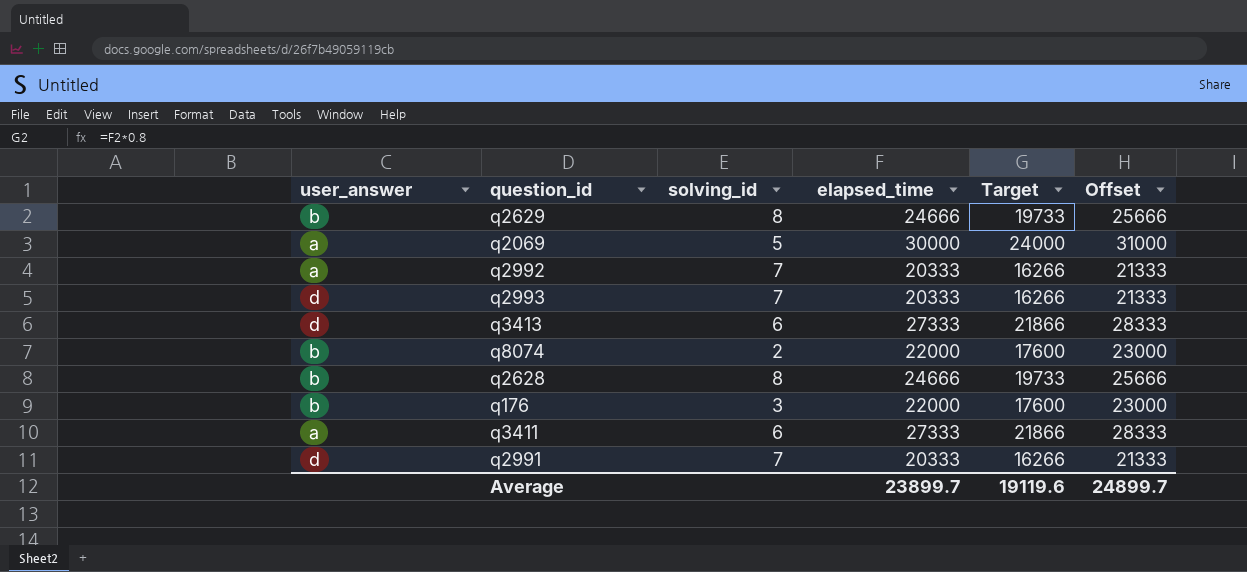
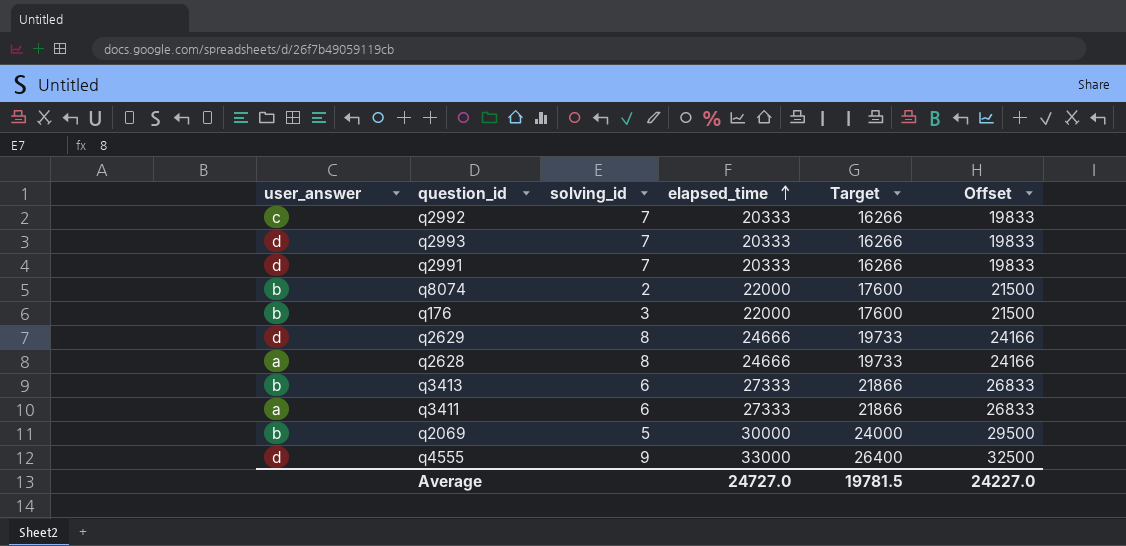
row order: none -> elapsed_time ascending
column Offset | formula: [elapsed_time] + 1000 -> [elapsed_time] - 500
q2992 | user_answer: a -> c
q2629 | user_answer: b -> d
q2628 | user_answer: b -> a
q3413 | user_answer: d -> b
q2069 | user_answer: a -> b
row q4555: none -> d | 9 | 33000 | 26400 | 32500
Average | elapsed_time: 23899.7 -> 24727.0
Average | Target: 19119.6 -> 19781.5
Average | Offset: 24899.7 -> 24227.0

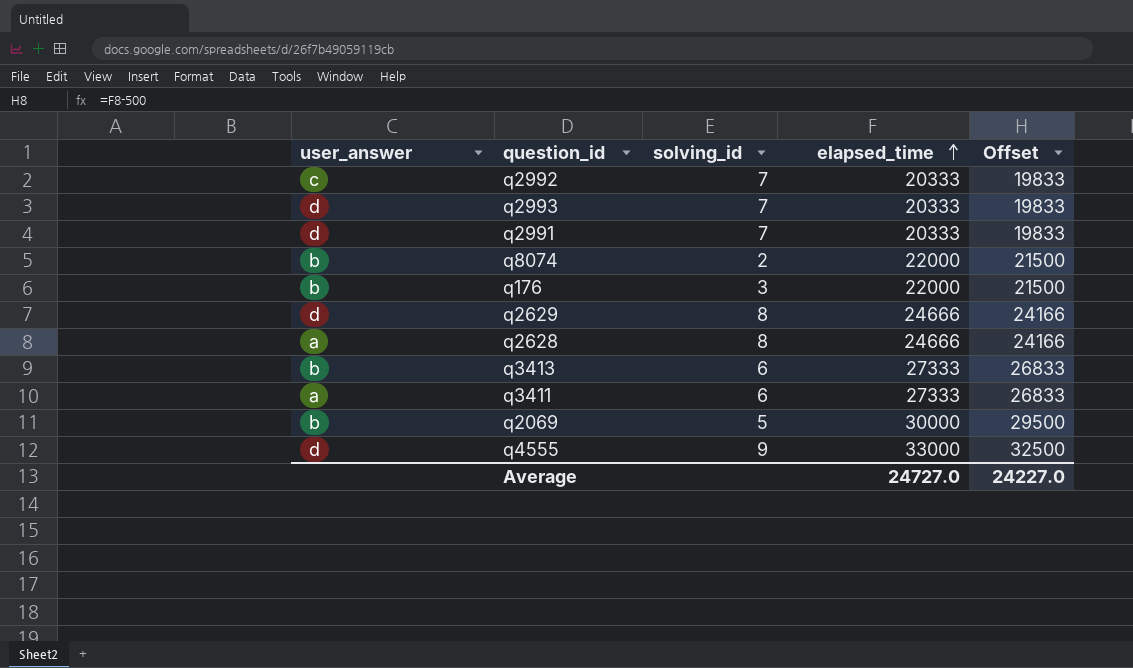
column Target | formula: [elapsed_time] * 0.8 -> none

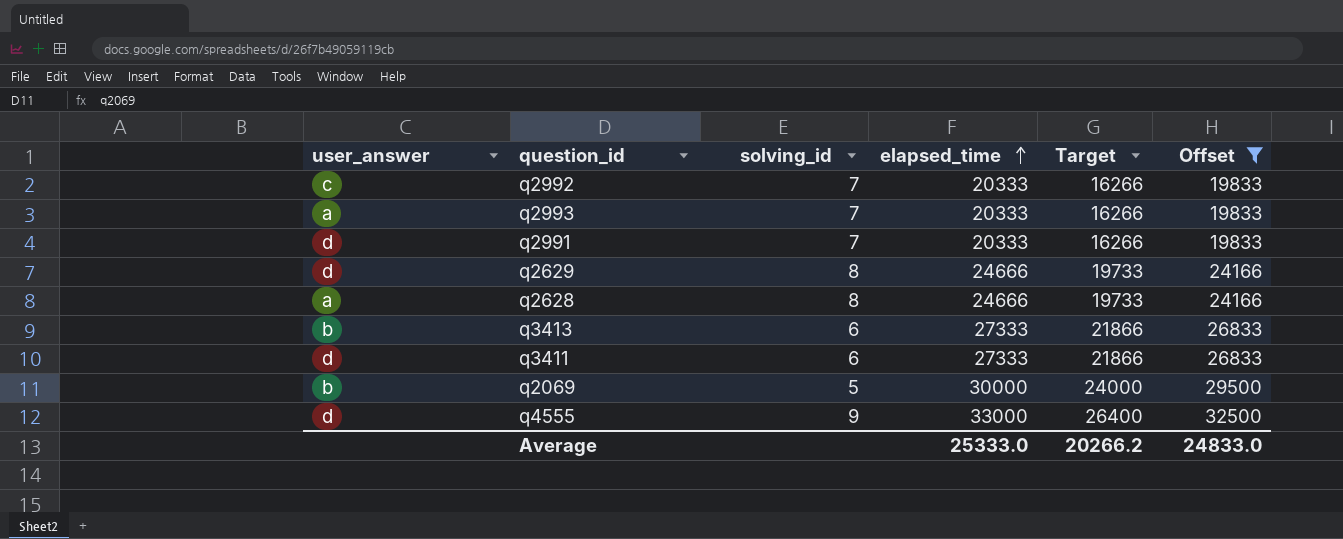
filter: none -> Offset != 21500
column Target | formula: none -> [elapsed_time] * 0.8
q2993 | user_answer: d -> a
q3411 | user_answer: a -> d
Average | elapsed_time: 24727.0 -> 25333.0
Average | Offset: 24227.0 -> 24833.0

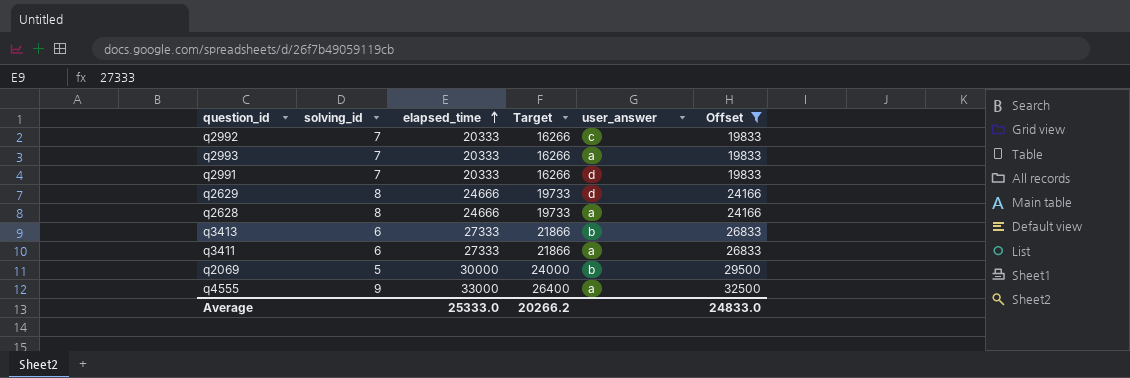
column user_answer | position: 1 -> 5
q3411 | user_answer: d -> a
q4555 | user_answer: d -> a

